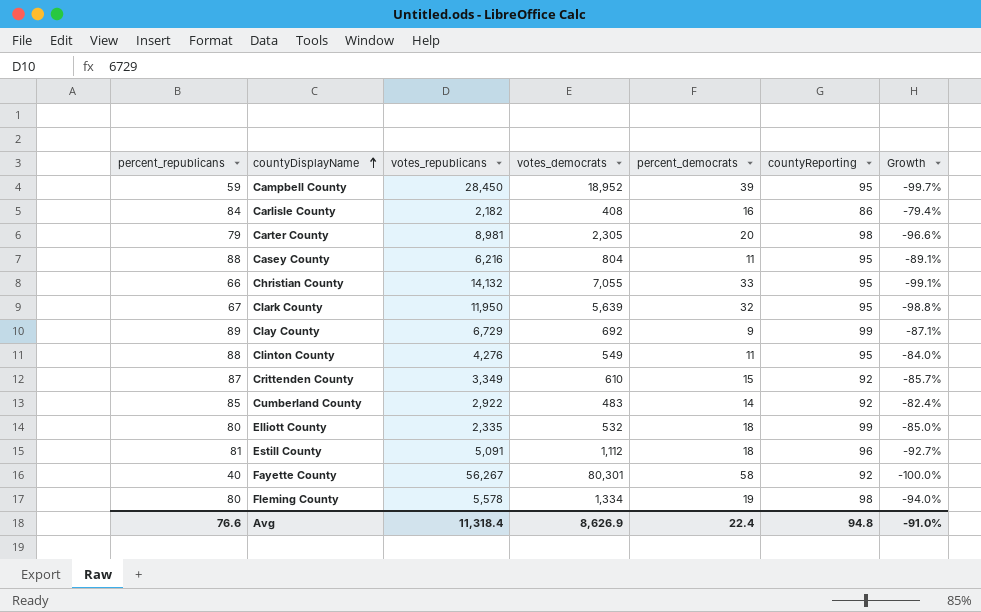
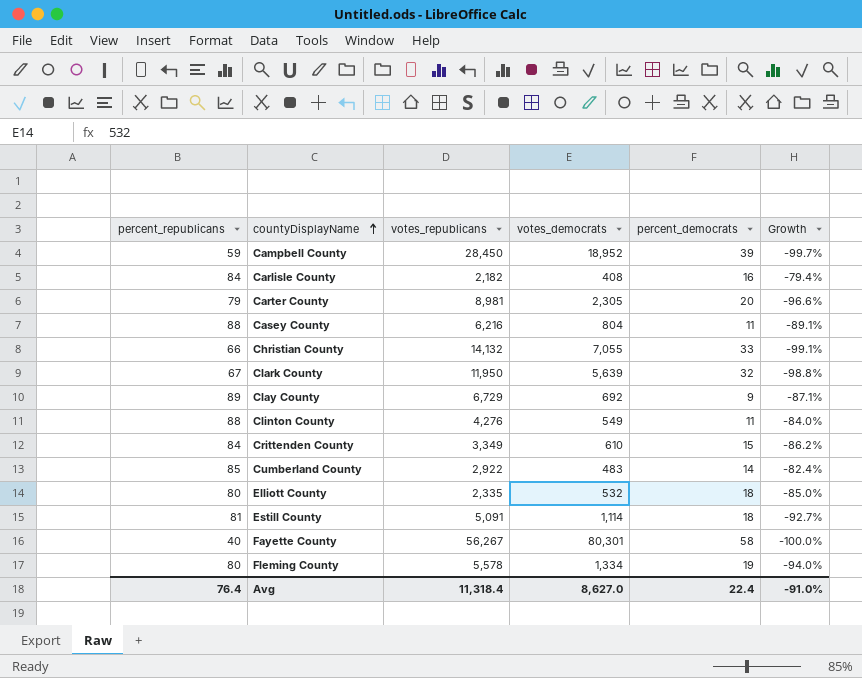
column countyReporting | position: 6 -> none
Crittenden County | percent_republicans: 87 -> 84
Crittenden County | Growth: -85.7% -> -86.2%
Estill County | votes_democrats: 1,112 -> 1,114
Avg | percent_republicans: 76.6 -> 76.4
Avg | votes_democrats: 8,626.9 -> 8,627.0

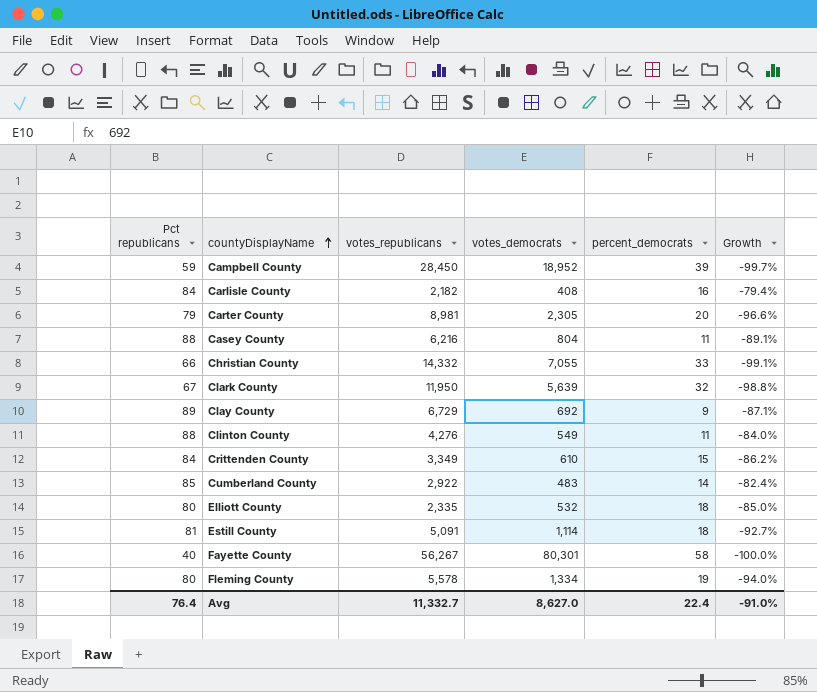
column name: percent_republicans -> Pct republicans
Christian County | votes_republicans: 14,132 -> 14,332
Avg | votes_republicans: 11,318.4 -> 11,332.7

